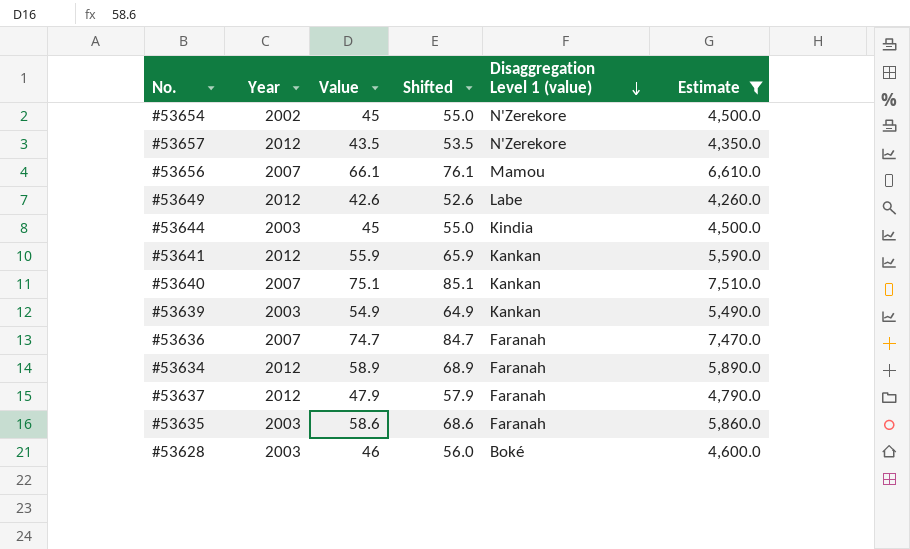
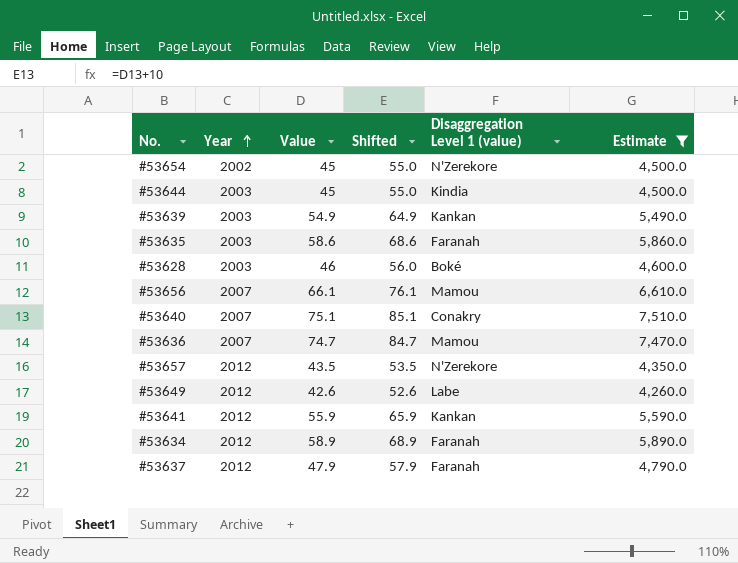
row order: Disaggregation Level 1 (value) descending -> Year ascending
#53640 | Disaggregation Level 1 (value): Kankan -> Conakry
#53636 | Disaggregation Level 1 (value): Faranah -> Mamou

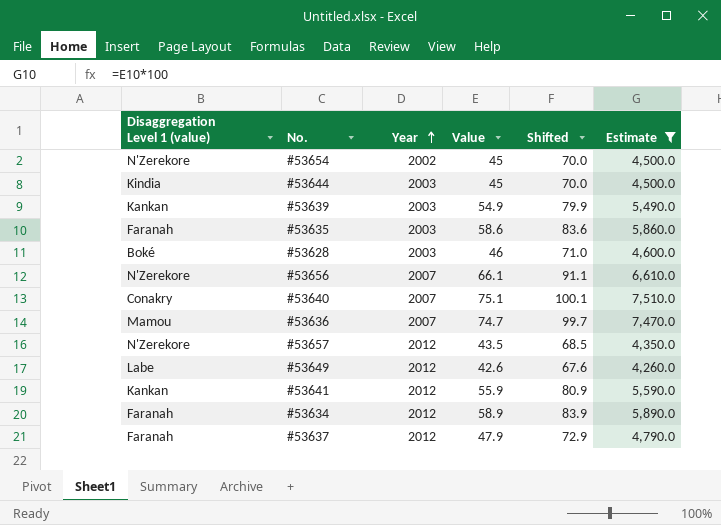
column Disaggregation Level 1 (value) | position: 5 -> 1
column Shifted | formula: [Value] + 10 -> [Value] + 25
#53656 | Disaggregation Level 1 (value): Mamou -> N'Zerekore

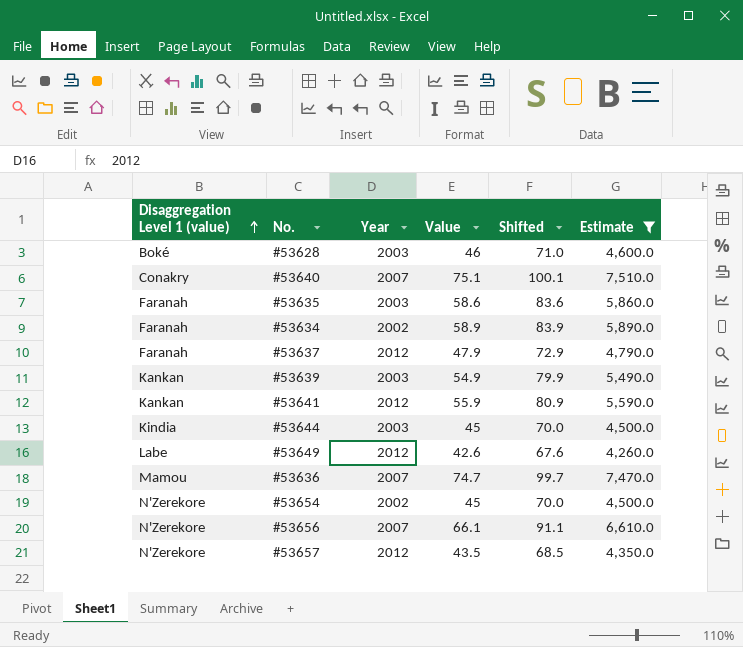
row order: Year ascending -> Disaggregation Level 1 (value) ascending
#53634 | Year: 2012 -> 2002

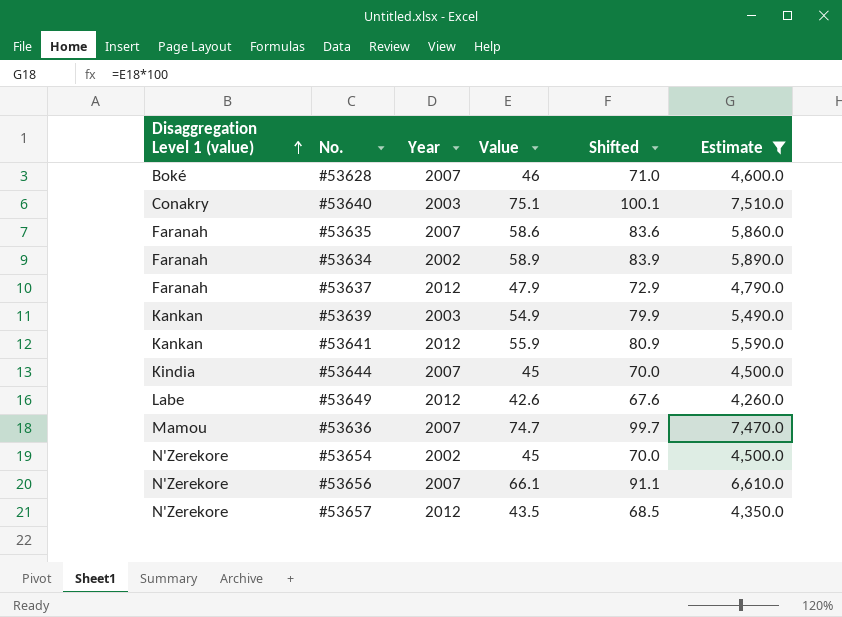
#53628 | Year: 2003 -> 2007
#53640 | Year: 2007 -> 2003
#53635 | Year: 2003 -> 2007
#53644 | Year: 2003 -> 2007

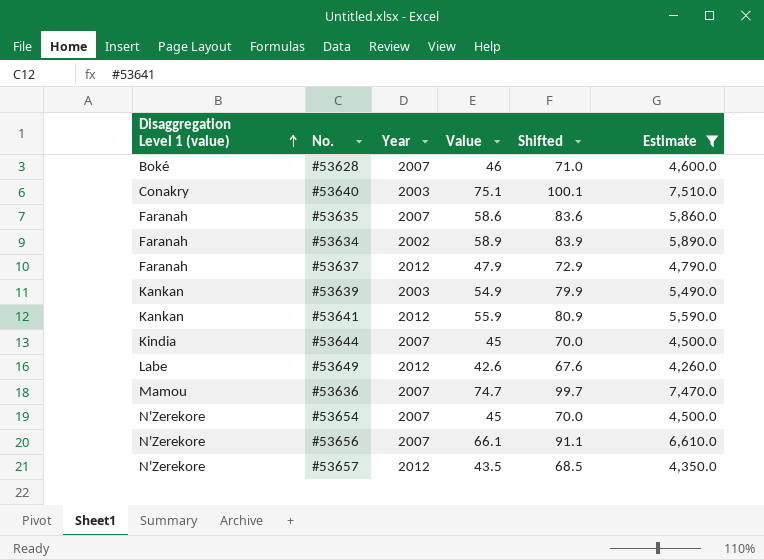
#53654 | Year: 2002 -> 2007

